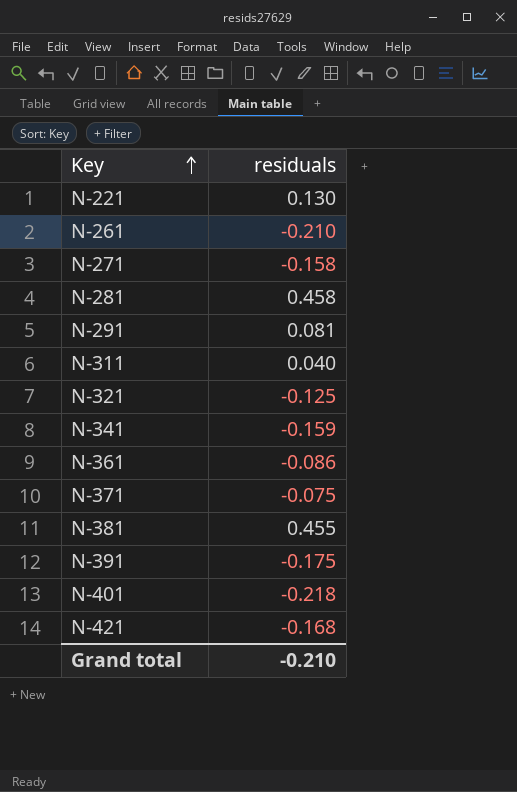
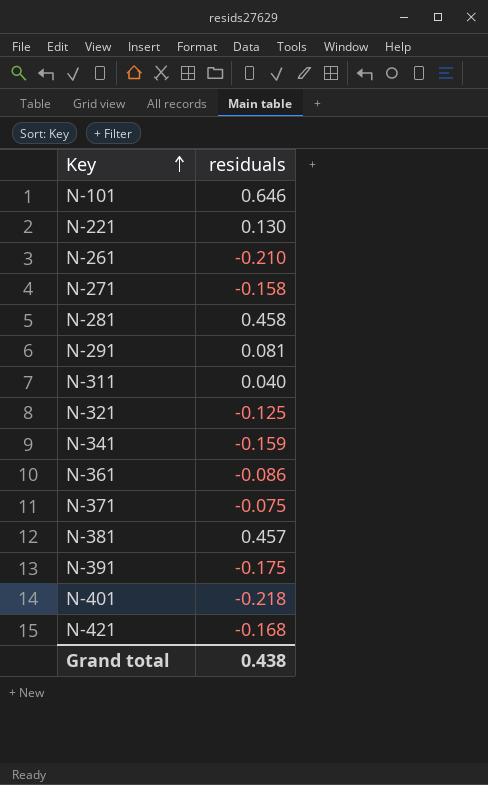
row N-101: none -> 0.646
N-381 | residuals: 0.455 -> 0.457
Grand total | residuals: -0.210 -> 0.438

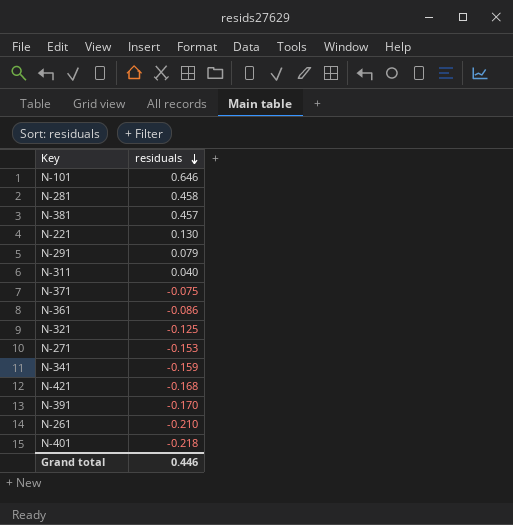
row order: Key ascending -> residuals descending
N-291 | residuals: 0.081 -> 0.079
N-271 | residuals: -0.158 -> -0.153
N-391 | residuals: -0.175 -> -0.170
Grand total | residuals: 0.438 -> 0.446

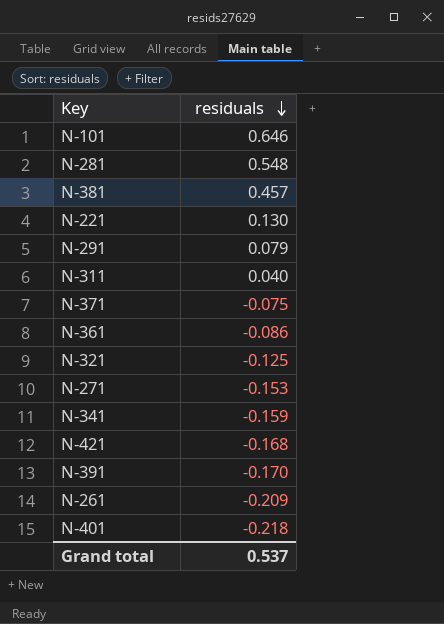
N-281 | residuals: 0.458 -> 0.548
N-261 | residuals: -0.210 -> -0.209
Grand total | residuals: 0.446 -> 0.537

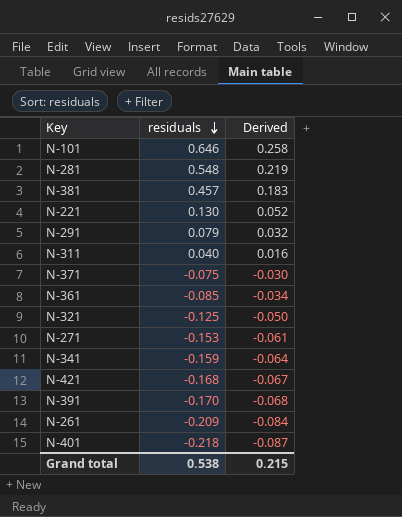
column Derived | formula: none -> [residuals] * 0.4
N-361 | residuals: -0.086 -> -0.085
Grand total | residuals: 0.537 -> 0.538

